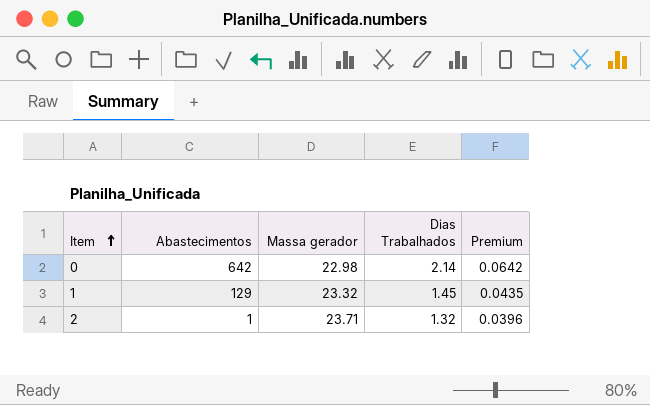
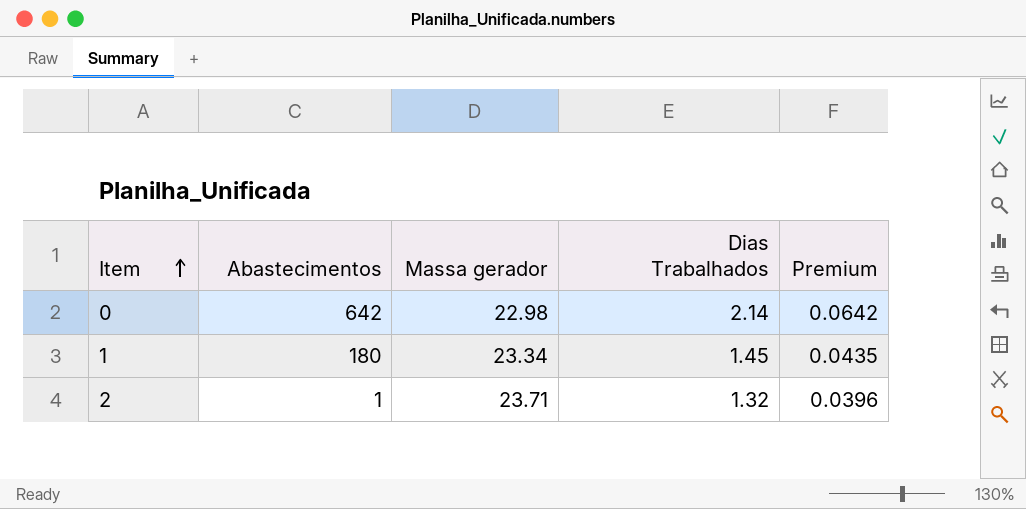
1 | Abastecimentos: 129 -> 180
1 | Massa gerador: 23.32 -> 23.34

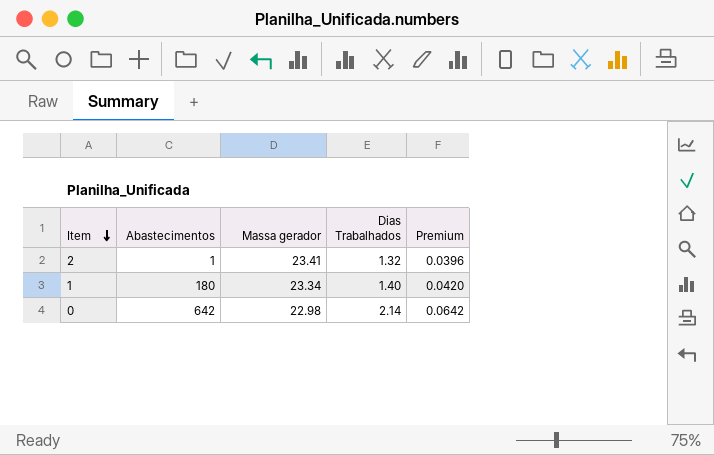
row order: Item ascending -> Item descending
2 | Massa gerador: 23.71 -> 23.41
1 | Dias Trabalhados: 1.45 -> 1.40
1 | Premium: 0.0435 -> 0.0420

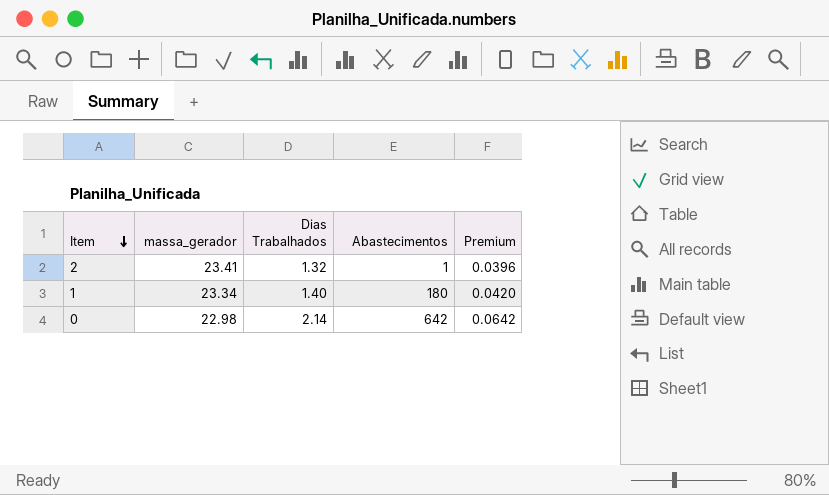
column name: Massa gerador -> massa_gerador
column Abastecimentos | position: 2 -> 4

